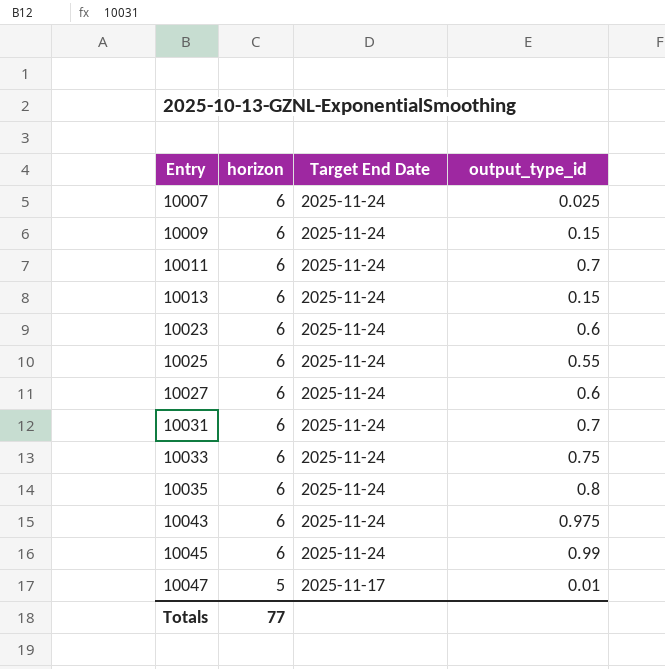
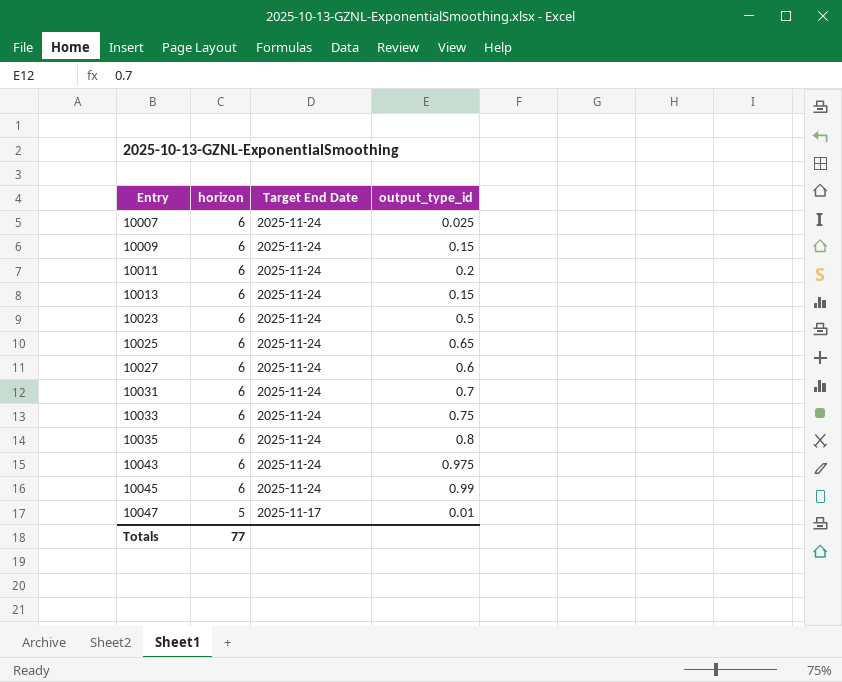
10011 | output_type_id: 0.7 -> 0.2
10023 | output_type_id: 0.6 -> 0.5
10025 | output_type_id: 0.55 -> 0.65

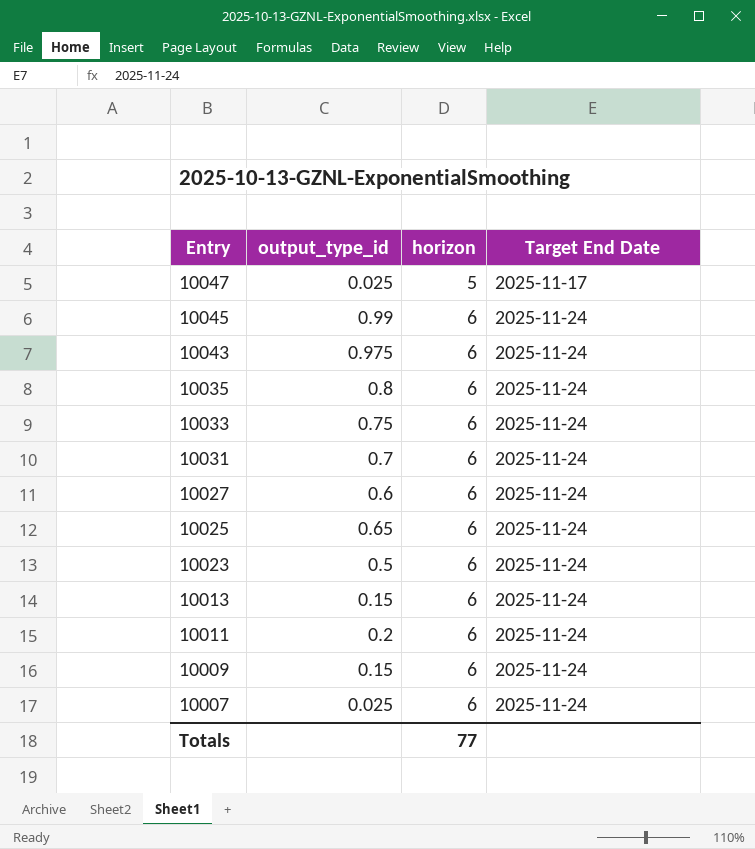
row order: Entry ascending -> Entry descending
column output_type_id | position: 4 -> 2
10047 | output_type_id: 0.01 -> 0.025

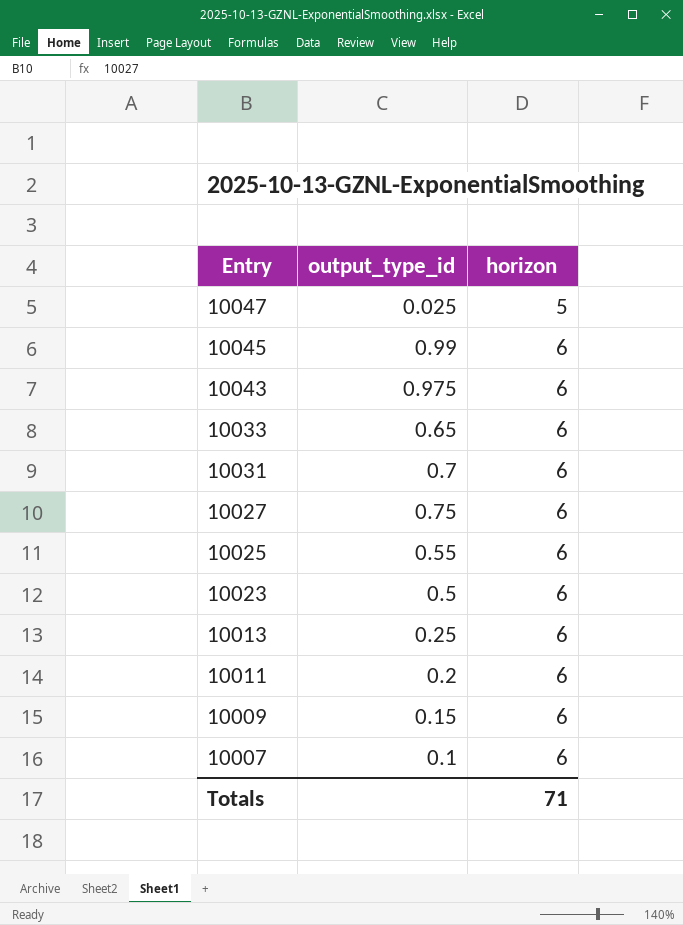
column Target End Date | position: 4 -> none
row 10035: 0.8 | 6 | 2025-11-24 -> none
10033 | output_type_id: 0.75 -> 0.65
10027 | output_type_id: 0.6 -> 0.75
10025 | output_type_id: 0.65 -> 0.55
10013 | output_type_id: 0.15 -> 0.25
10007 | output_type_id: 0.025 -> 0.1
Totals | horizon: 77 -> 71

